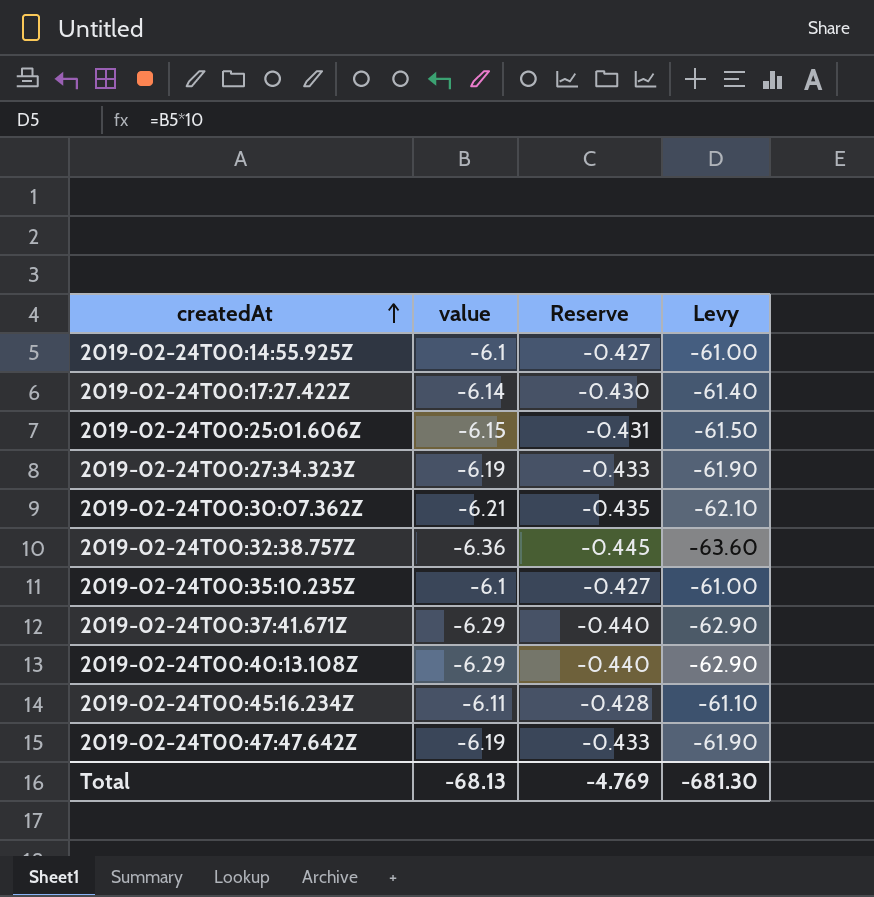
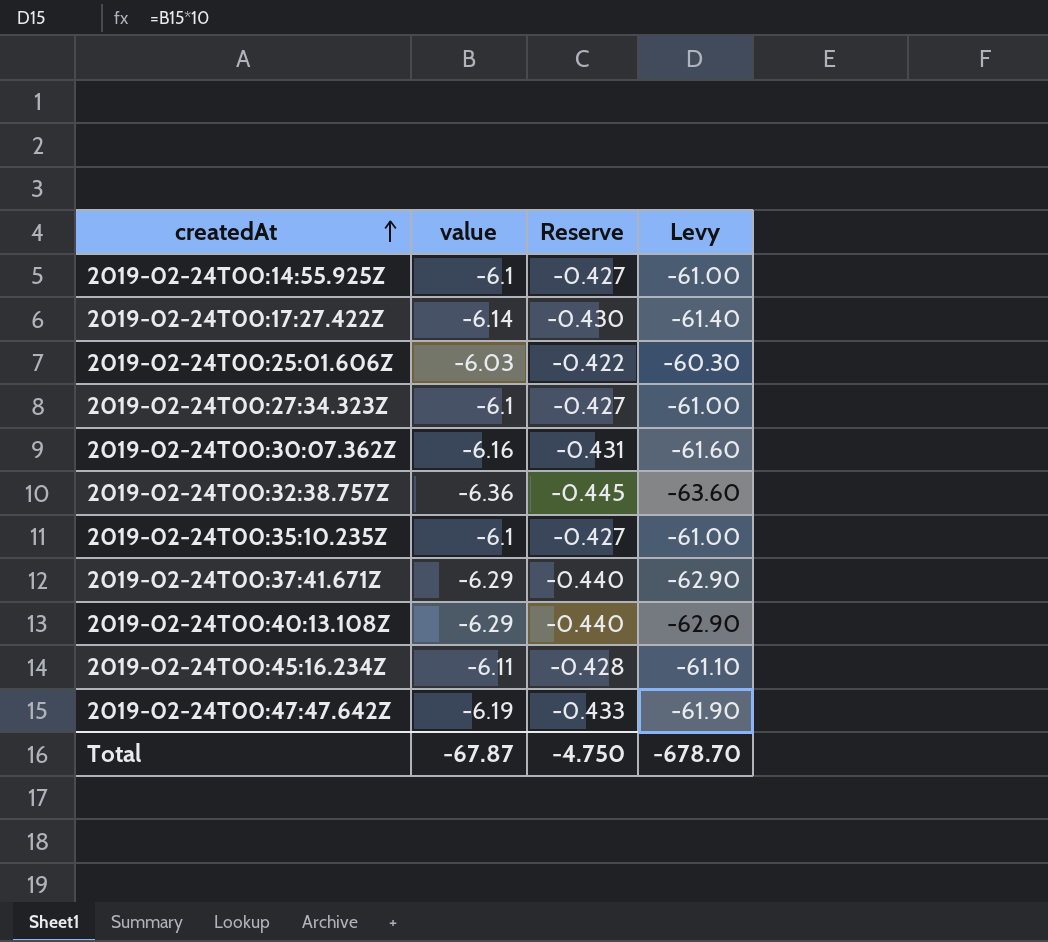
2019-02-24T00:25:01.606Z | value: -6.15 -> -6.03
2019-02-24T00:25:01.606Z | Reserve: -0.431 -> -0.422
2019-02-24T00:25:01.606Z | Levy: -61.50 -> -60.30
2019-02-24T00:27:34.323Z | value: -6.19 -> -6.1
2019-02-24T00:27:34.323Z | Reserve: -0.433 -> -0.427
2019-02-24T00:27:34.323Z | Levy: -61.90 -> -61.00
2019-02-24T00:30:07.362Z | value: -6.21 -> -6.16
2019-02-24T00:30:07.362Z | Reserve: -0.435 -> -0.431
2019-02-24T00:30:07.362Z | Levy: -62.10 -> -61.60
Total | value: -68.13 -> -67.87
Total | Reserve: -4.769 -> -4.750
Total | Levy: -681.30 -> -678.70

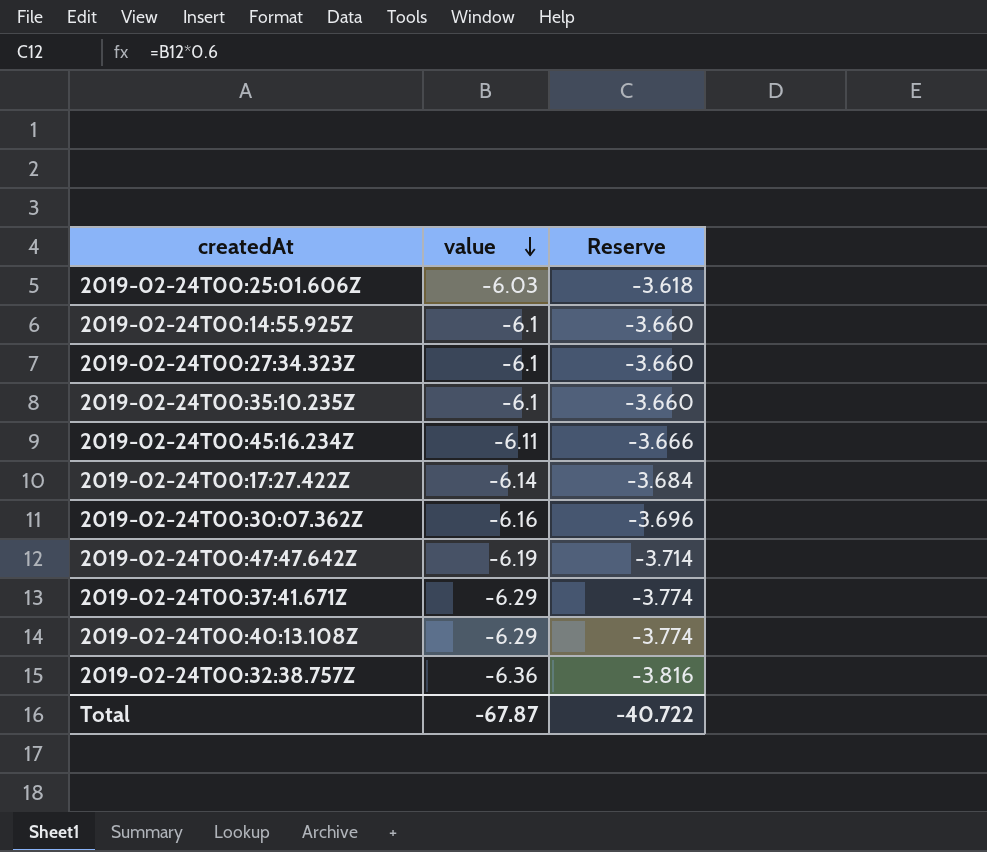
row order: createdAt ascending -> value descending
column Levy | formula: [value] * 10 -> none
column Reserve | formula: [value] * 0.07 -> [value] * 0.6
Total | Reserve: -4.750 -> -40.722

